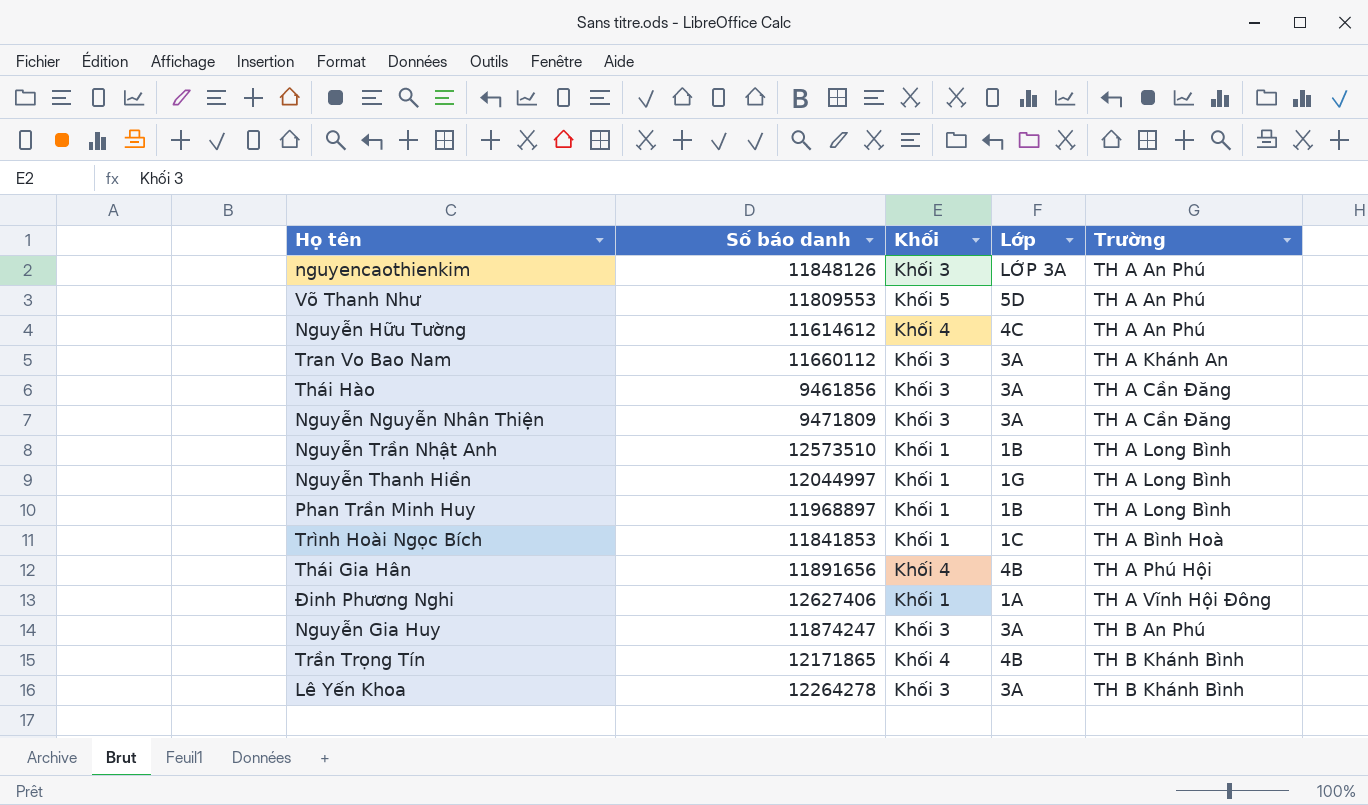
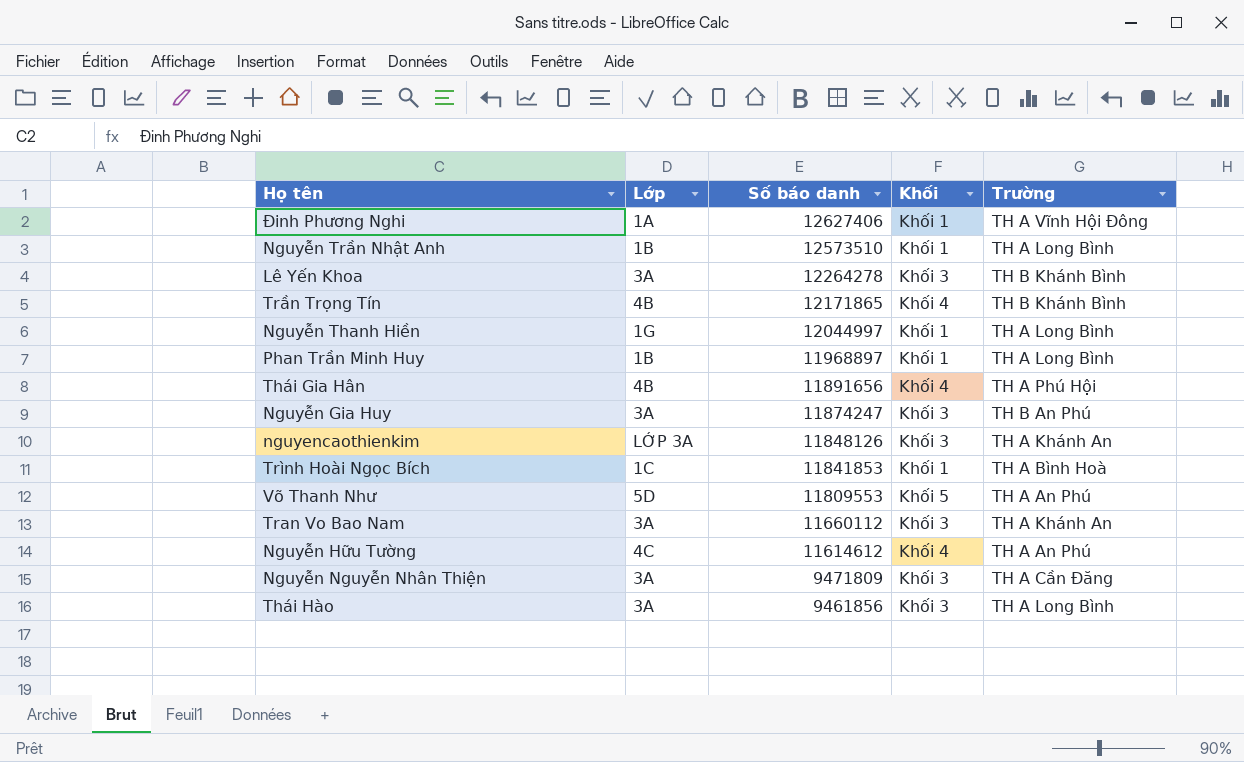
row order: none -> Số báo danh descending
column Lớp | position: 4 -> 2
nguyencaothienkim | Trường: TH A An Phú -> TH A Khánh An
Thái Hào | Trường: TH A Cần Đăng -> TH A Long Bình

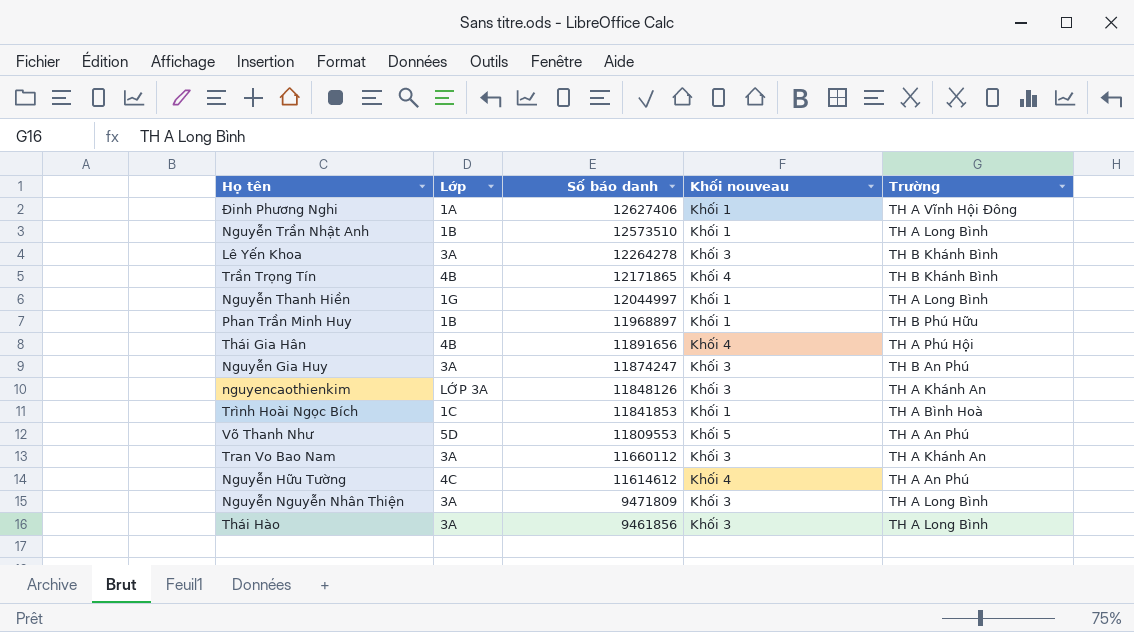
column name: Khối -> Khối nouveau
Phan Trần Minh Huy | Trường: TH A Long Bình -> TH B Phú Hữu
Nguyễn Nguyễn Nhân Thiện | Trường: TH A Cần Đăng -> TH A Long Bình

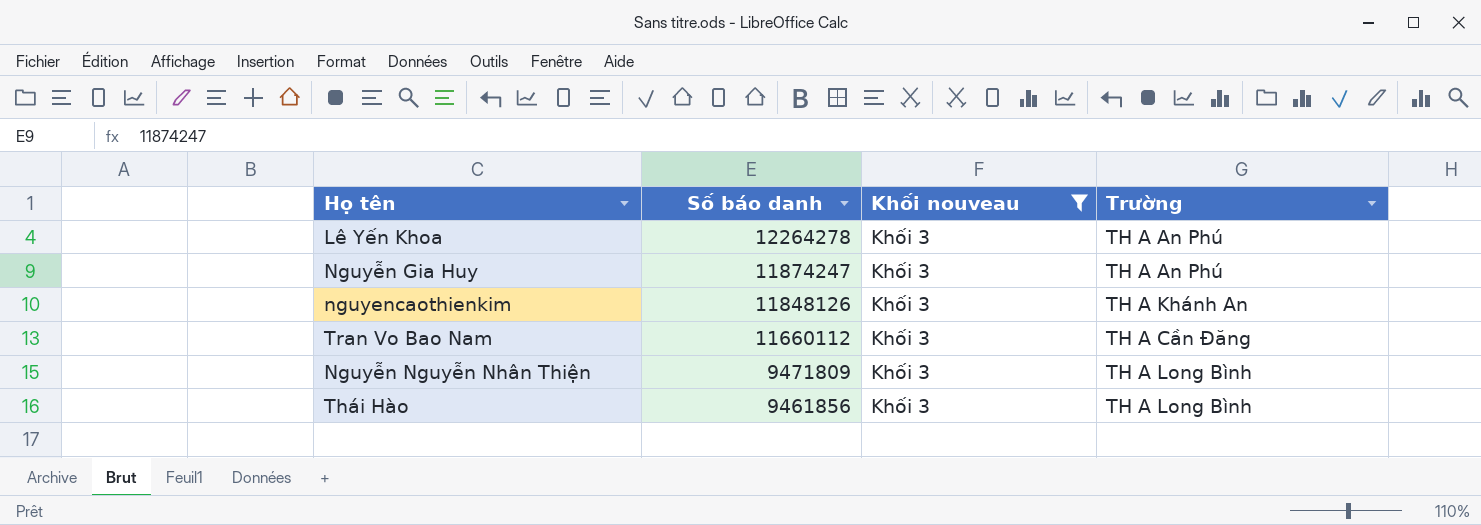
filter: none -> Khối nouveau = Khối 3
column Lớp | position: 2 -> none
Lê Yến Khoa | Trường: TH B Khánh Bình -> TH A An Phú
Nguyễn Gia Huy | Trường: TH B An Phú -> TH A An Phú
Tran Vo Bao Nam | Trường: TH A Khánh An -> TH A Cần Đăng

